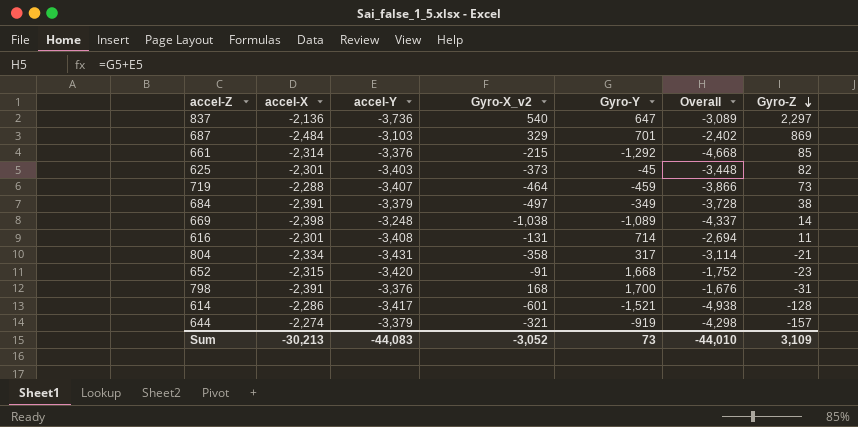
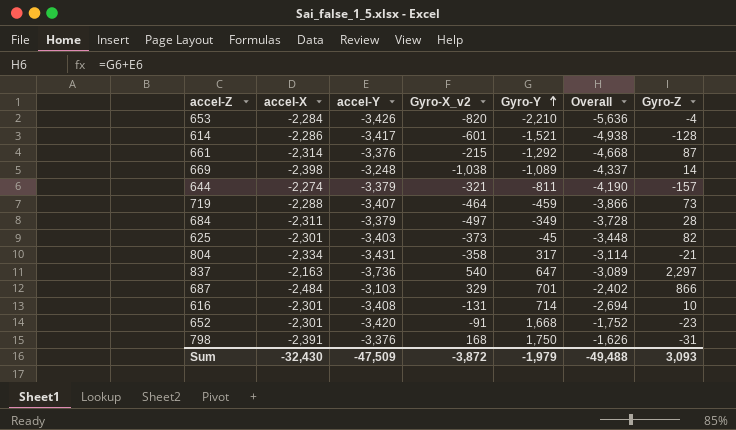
row order: Gyro-Z descending -> Gyro-Y ascending
row 653: none -> -2,284 | -3,426 | -820 | -2,210 | -5,636 | -4
661 | Gyro-Z: 85 -> 87
644 | Gyro-Y: -919 -> -811
644 | Overall: -4,298 -> -4,190
684 | accel-X: -2,391 -> -2,311
684 | Gyro-Z: 38 -> 28
837 | accel-X: -2,136 -> -2,163
687 | Gyro-Z: 869 -> 866
616 | Gyro-Z: 11 -> 10
652 | accel-X: -2,315 -> -2,301
798 | Gyro-Y: 1,700 -> 1,750
798 | Overall: -1,676 -> -1,626
Sum | accel-X: -30,213 -> -32,430
Sum | accel-Y: -44,083 -> -47,509
Sum | Gyro-X_v2: -3,052 -> -3,872
Sum | Gyro-Y: 73 -> -1,979
Sum | Overall: -44,010 -> -49,488
Sum | Gyro-Z: 3,109 -> 3,093

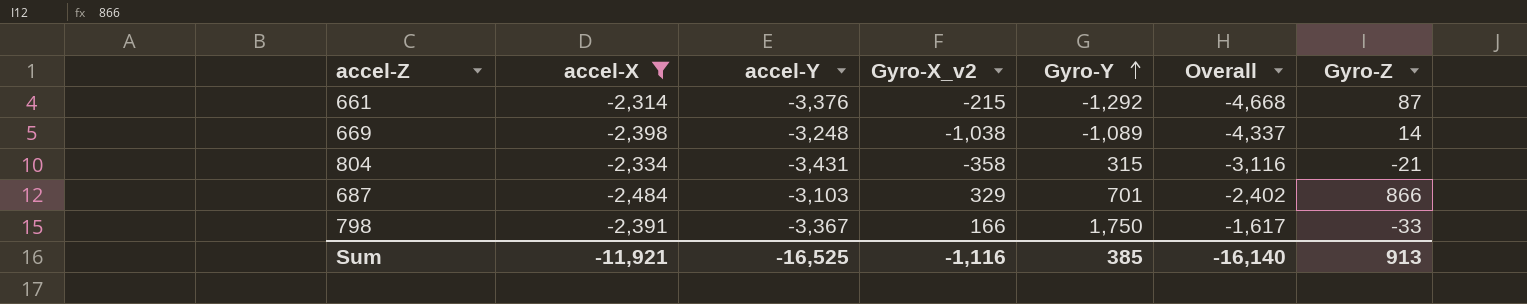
filter: none -> accel-X <= -2,314
804 | Gyro-Y: 317 -> 315
804 | Overall: -3,114 -> -3,116
798 | accel-Y: -3,376 -> -3,367
798 | Gyro-X_v2: 168 -> 166
798 | Overall: -1,626 -> -1,617
798 | Gyro-Z: -31 -> -33
Sum | accel-X: -32,430 -> -11,921
Sum | accel-Y: -47,509 -> -16,525
Sum | Gyro-X_v2: -3,872 -> -1,116
Sum | Gyro-Y: -1,979 -> 385
Sum | Overall: -49,488 -> -16,140
Sum | Gyro-Z: 3,093 -> 913

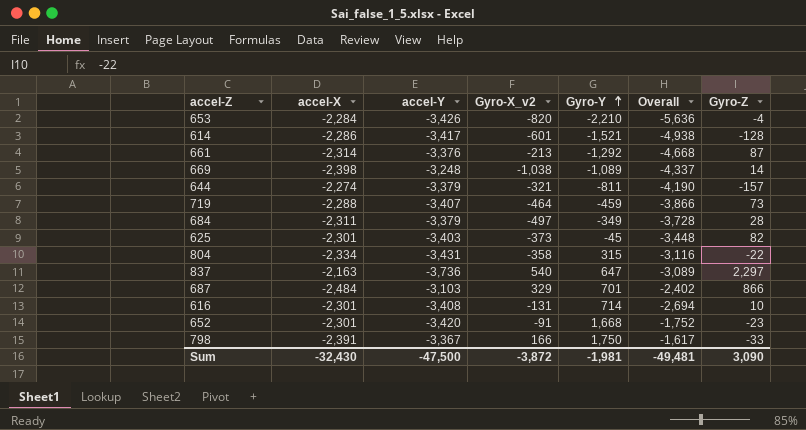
filter: accel-X <= -2,314 -> none
661 | Gyro-X_v2: -215 -> -213
804 | Gyro-Z: -21 -> -22
Sum | accel-X: -11,921 -> -32,430
Sum | accel-Y: -16,525 -> -47,500
Sum | Gyro-X_v2: -1,116 -> -3,872
Sum | Gyro-Y: 385 -> -1,981
Sum | Overall: -16,140 -> -49,481
Sum | Gyro-Z: 913 -> 3,090

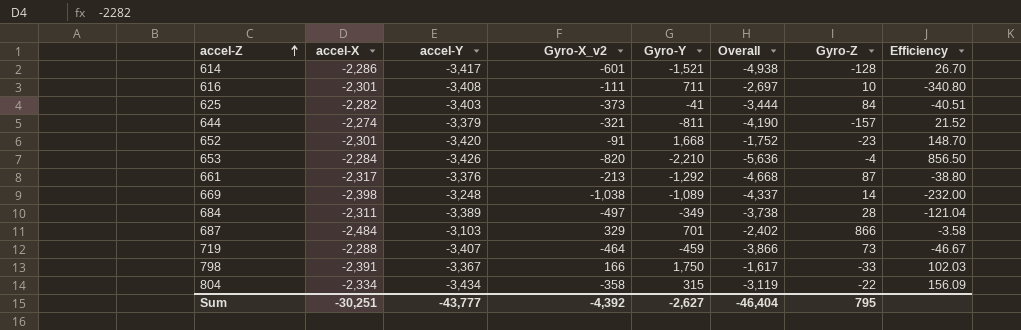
row order: Gyro-Y ascending -> accel-Z ascending
column Efficiency | formula: none -> [accel-Y] / [Gyro-Z]
row 837: -2,163 | -3,736 | 540 | 647 | -3,089 | 2,297 -> none
616 | Gyro-X_v2: -131 -> -111
616 | Gyro-Y: 714 -> 711
616 | Overall: -2,694 -> -2,697
625 | accel-X: -2,301 -> -2,282
625 | Gyro-Y: -45 -> -41
625 | Overall: -3,448 -> -3,444
625 | Gyro-Z: 82 -> 84
661 | accel-X: -2,314 -> -2,317
684 | accel-Y: -3,379 -> -3,389
684 | Overall: -3,728 -> -3,738
804 | accel-Y: -3,431 -> -3,434
804 | Overall: -3,116 -> -3,119
Sum | accel-X: -32,430 -> -30,251
Sum | accel-Y: -47,500 -> -43,777
Sum | Gyro-X_v2: -3,872 -> -4,392
Sum | Gyro-Y: -1,981 -> -2,627
Sum | Overall: -49,481 -> -46,404
Sum | Gyro-Z: 3,090 -> 795

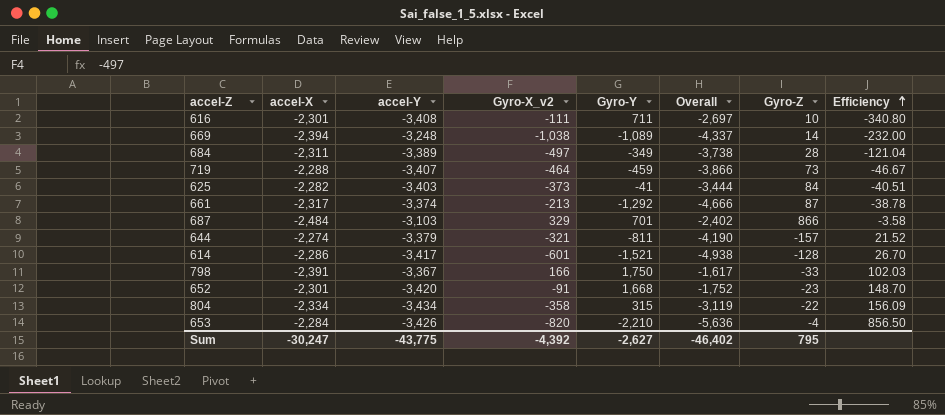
row order: accel-Z ascending -> Efficiency ascending
669 | accel-X: -2,398 -> -2,394
661 | accel-Y: -3,376 -> -3,374
661 | Overall: -4,668 -> -4,666
661 | Efficiency: -38.80 -> -38.78
Sum | accel-X: -30,251 -> -30,247
Sum | accel-Y: -43,777 -> -43,775
Sum | Overall: -46,404 -> -46,402

